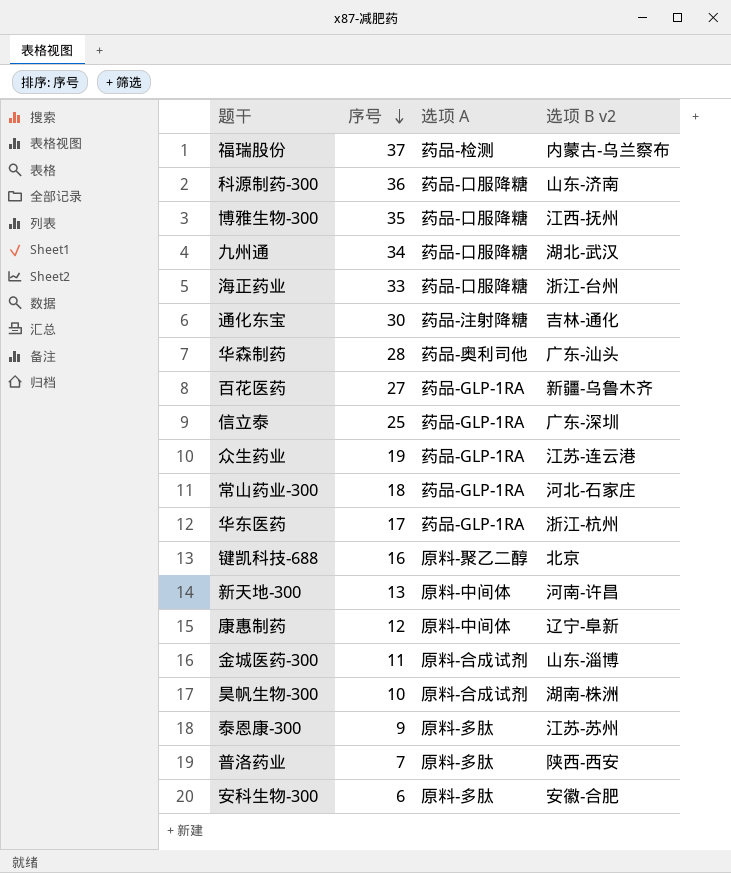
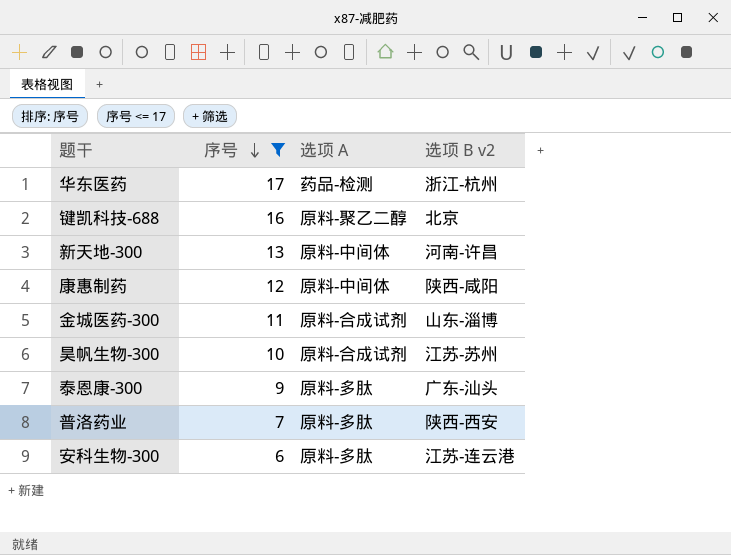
filter: none -> 序号 <= 17
华东医药 | 选项 A: 药品-GLP-1RA -> 药品-检测
康惠制药 | 选项 B v2: 辽宁-阜新 -> 陕西-咸阳
昊帆生物-300 | 选项 B v2: 湖南-株洲 -> 江苏-苏州
泰恩康-300 | 选项 B v2: 江苏-苏州 -> 广东-汕头
安科生物-300 | 选项 B v2: 安徽-合肥 -> 江苏-连云港

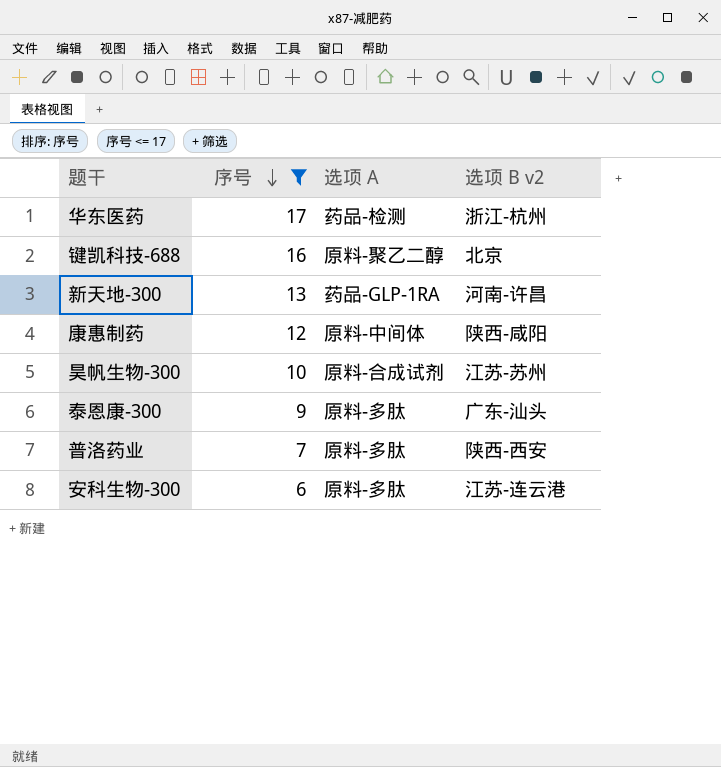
row 金城医药-300: 11 | 原料-合成试剂 | 山东-淄博 -> none
新天地-300 | 选项 A: 原料-中间体 -> 药品-GLP-1RA

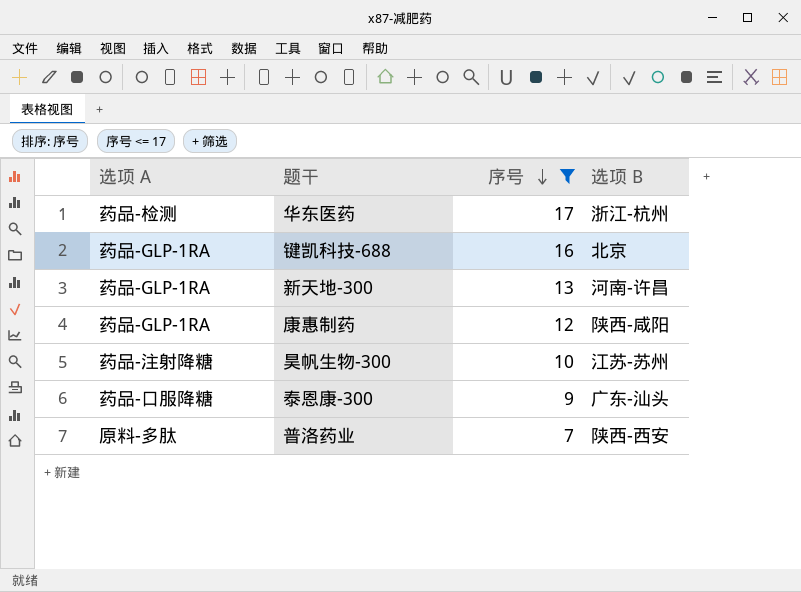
column 选项 A | position: 3 -> 1
column name: 选项 B v2 -> 选项 B
row 安科生物-300: 6 | 原料-多肽 | 江苏-连云港 -> none
键凯科技-688 | 选项 A: 原料-聚乙二醇 -> 药品-GLP-1RA
康惠制药 | 选项 A: 原料-中间体 -> 药品-GLP-1RA
昊帆生物-300 | 选项 A: 原料-合成试剂 -> 药品-注射降糖
泰恩康-300 | 选项 A: 原料-多肽 -> 药品-口服降糖

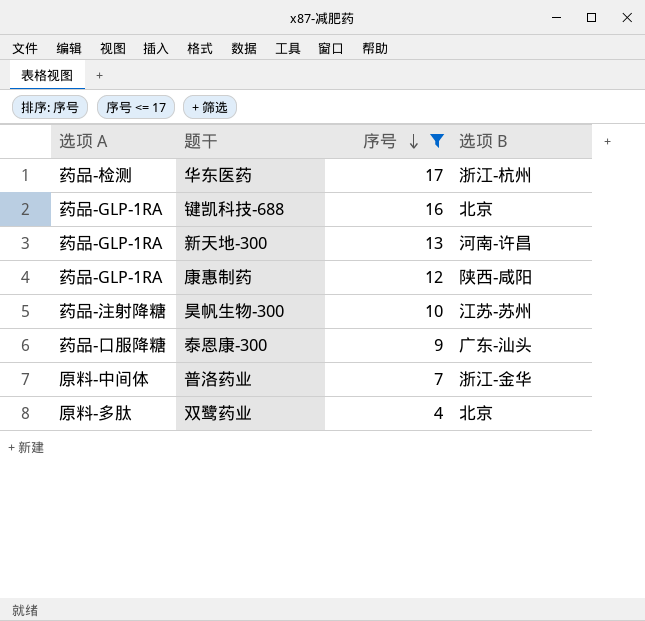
普洛药业 | 选项 A: 原料-多肽 -> 原料-中间体
普洛药业 | 选项 B: 陕西-西安 -> 浙江-金华
row 双鹭药业: none -> 原料-多肽 | 4 | 北京

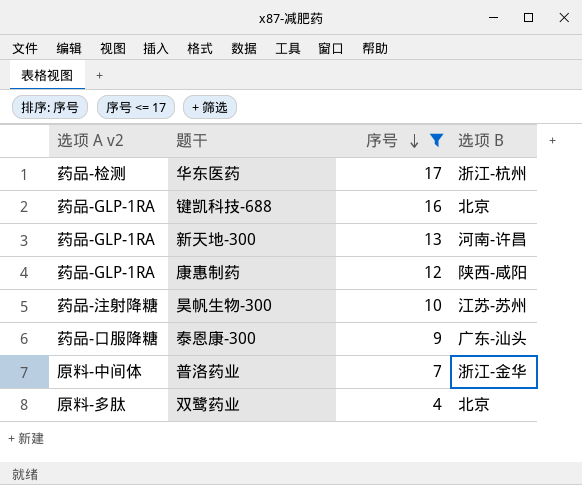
column name: 选项 A -> 选项 A v2

